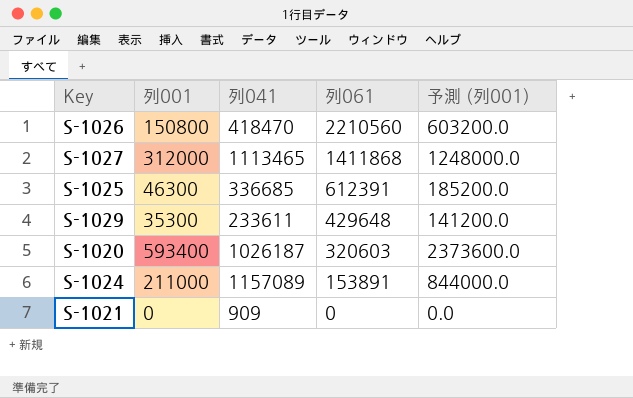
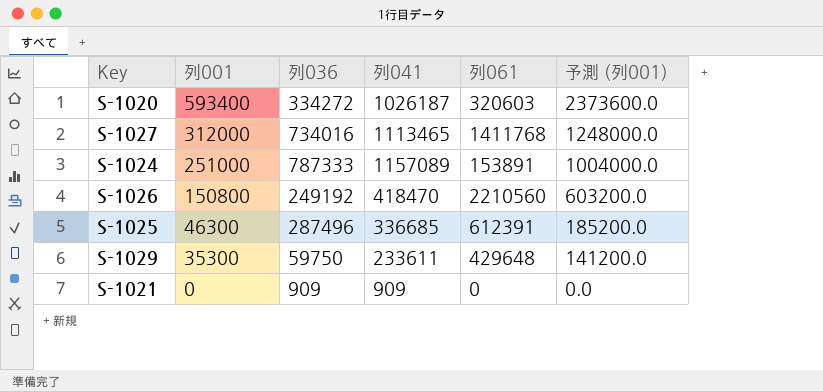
row order: 列061 descending -> 列001 descending
column 列036 | position: none -> 3
S-1027 | 列061: 1411868 -> 1411768
S-1024 | 列001: 211000 -> 251000
S-1024 | 予測 (列001): 844000.0 -> 1004000.0

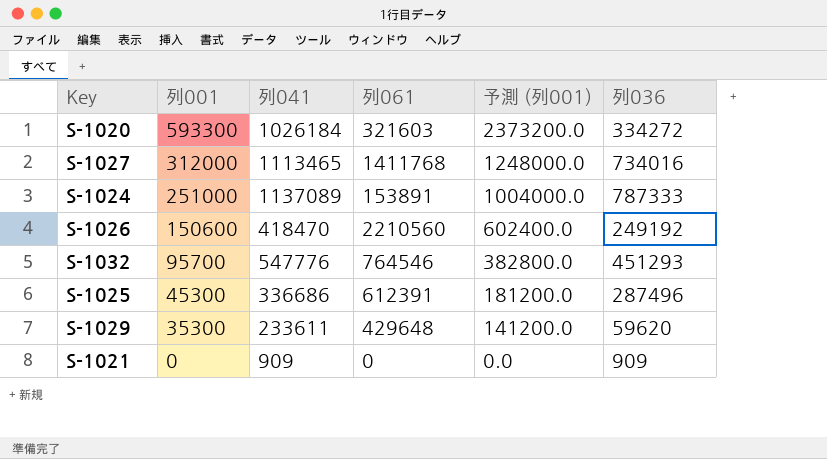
column 列036 | position: 3 -> 6
S-1020 | 列001: 593400 -> 593300
S-1020 | 列041: 1026187 -> 1026184
S-1020 | 列061: 320603 -> 321603
S-1020 | 予測 (列001): 2373600.0 -> 2373200.0
S-1024 | 列041: 1157089 -> 1137089
S-1026 | 列001: 150800 -> 150600
S-1026 | 予測 (列001): 603200.0 -> 602400.0
row S-1032: none -> 95700 | 547776 | 764546 | 382800.0 | 451293
S-1025 | 列001: 46300 -> 45300
S-1025 | 列041: 336685 -> 336686
S-1025 | 予測 (列001): 185200.0 -> 181200.0
S-1029 | 列036: 59750 -> 59620

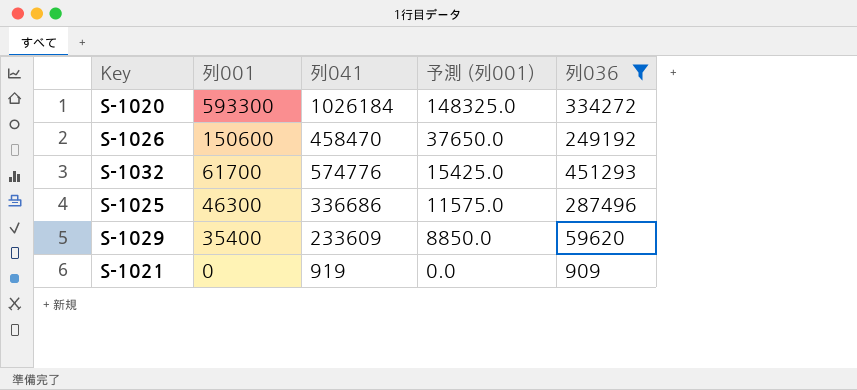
filter: none -> 列036 <= 451293
column 列061 | position: 4 -> none
column 予測 (列001) | formula: [列001] * 4 -> [列001] * 0.25
S-1026 | 列041: 418470 -> 458470
S-1032 | 列001: 95700 -> 61700
S-1032 | 列041: 547776 -> 574776
S-1025 | 列001: 45300 -> 46300
S-1029 | 列001: 35300 -> 35400
S-1029 | 列041: 233611 -> 233609
S-1021 | 列041: 909 -> 919

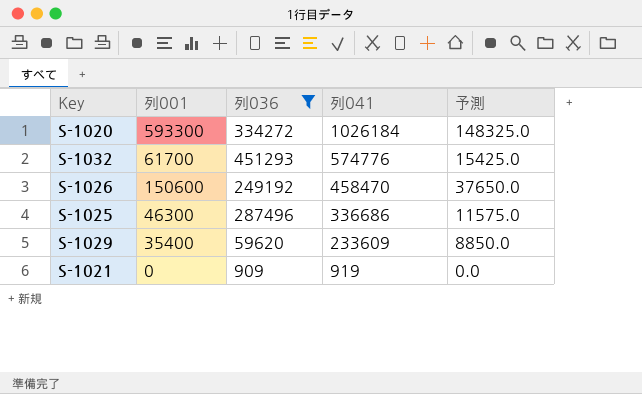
row order: 列001 descending -> 列041 descending
column 列036 | position: 5 -> 3
column name: 予測 (列001) -> 予測

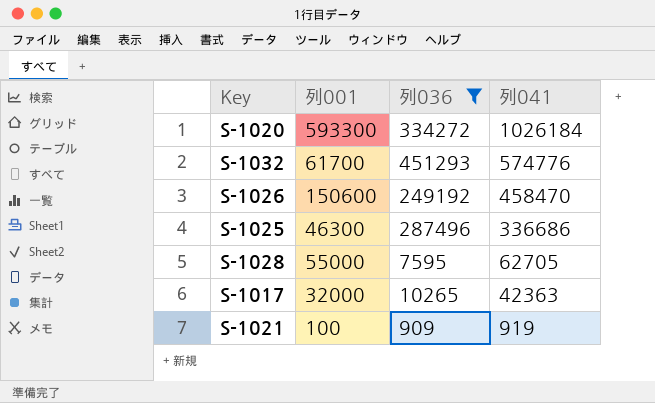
column 予測 | formula: [列001] * 0.25 -> none
row S-1029: 35400 | 59620 | 233609 | 8850.0 -> none
row S-1028: none -> 55000 | 7595 | 62705
row S-1017: none -> 32000 | 10265 | 42363
S-1021 | 列001: 0 -> 100

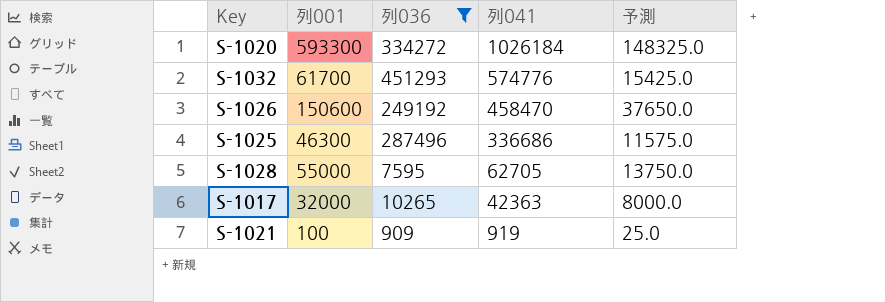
column 予測 | formula: none -> [列001] * 0.25

